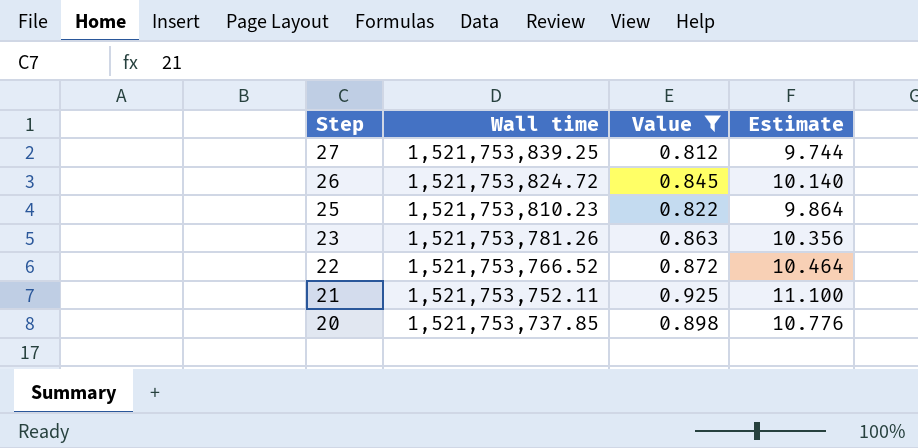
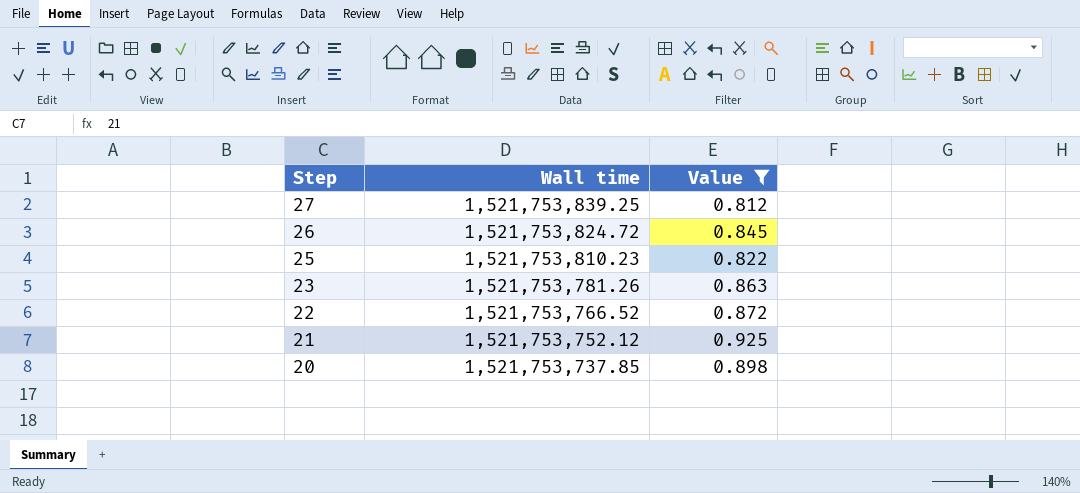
column Estimate | formula: [Value] * 12 -> none
21 | Wall time: 1,521,753,752.11 -> 1,521,753,752.12

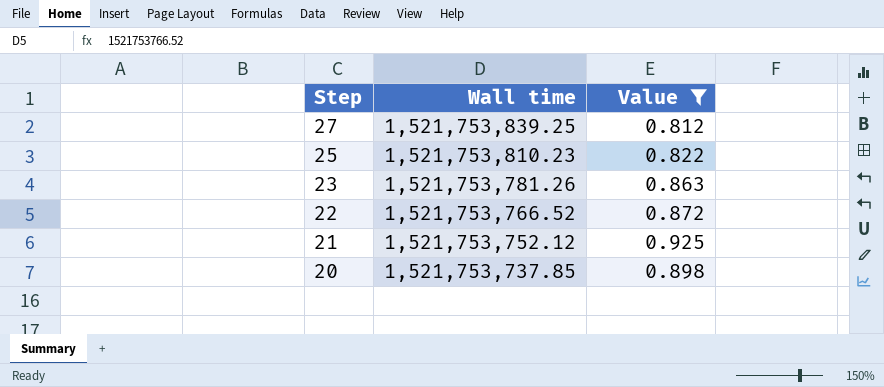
row 26: 1,521,753,824.72 | 0.845 -> none

